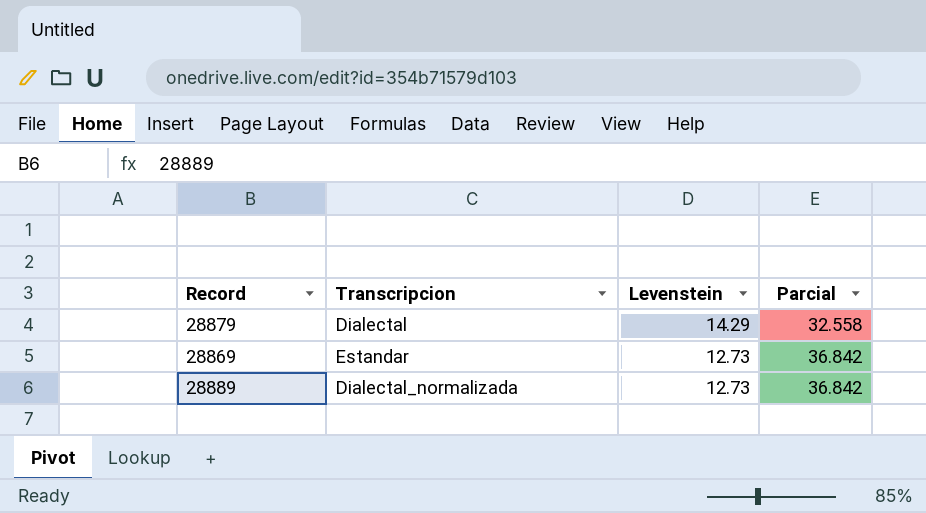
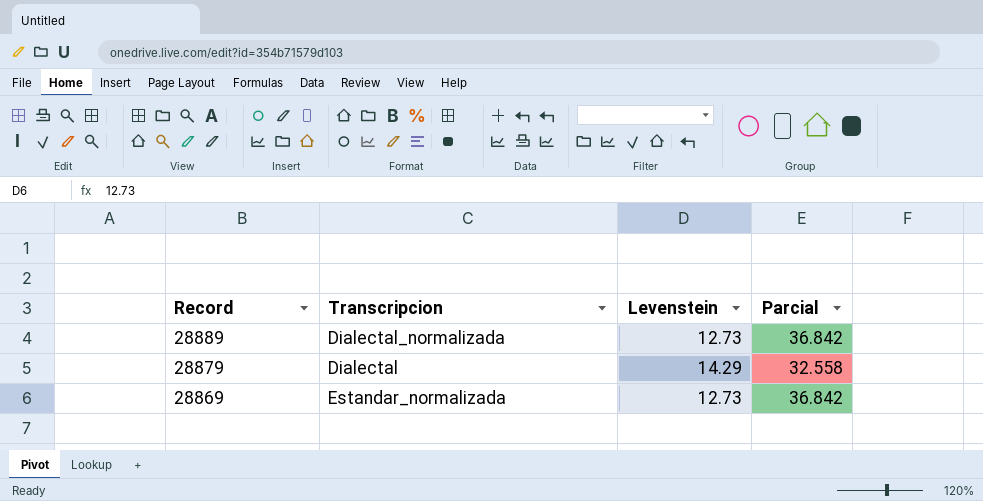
row order: Levenstein descending -> Record descending
28869 | Transcripcion: Estandar -> Estandar_normalizada

